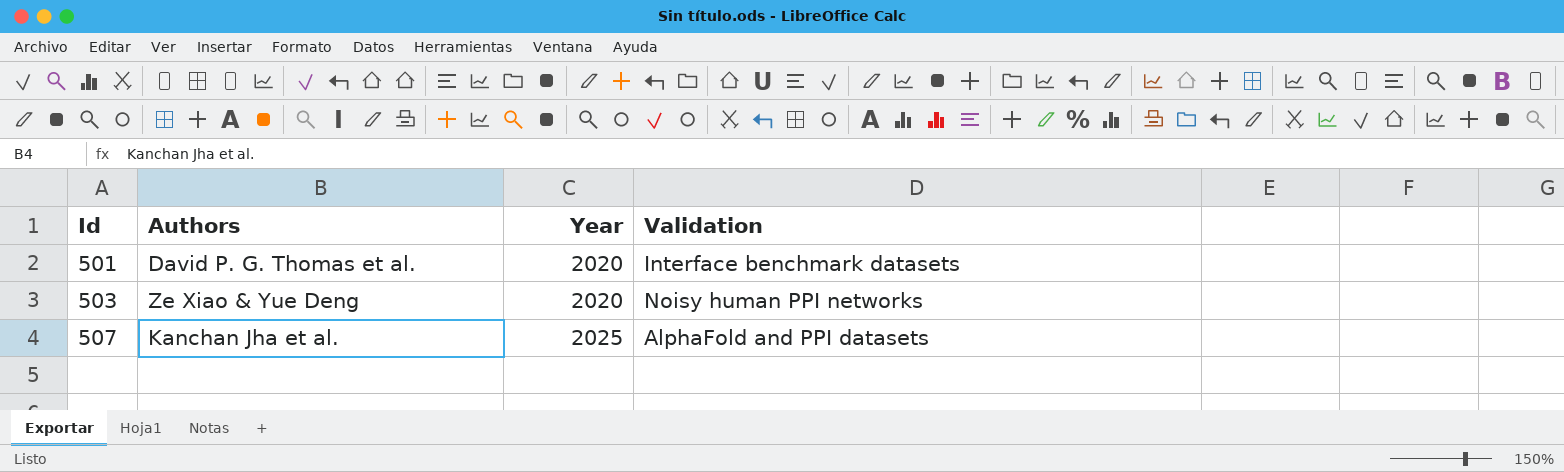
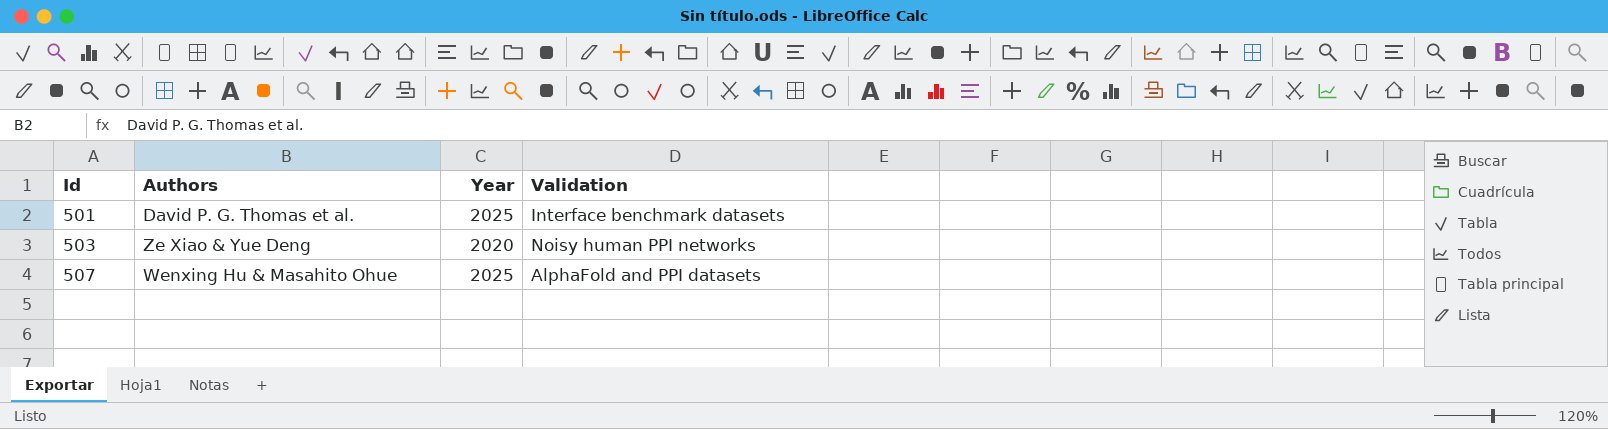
501 | Year: 2020 -> 2025
507 | Authors: Kanchan Jha et al. -> Wenxing Hu & Masahito Ohue

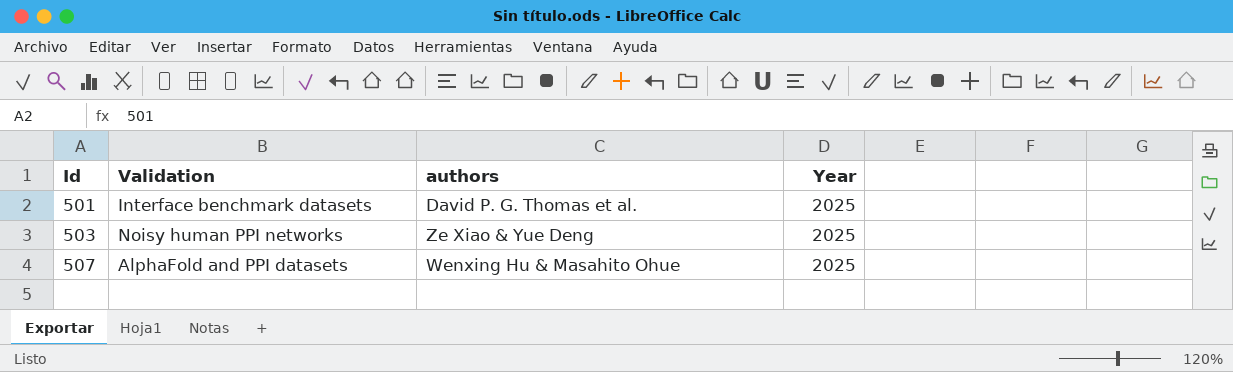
column Validation | position: 4 -> 2
column name: Authors -> authors
503 | Year: 2020 -> 2025

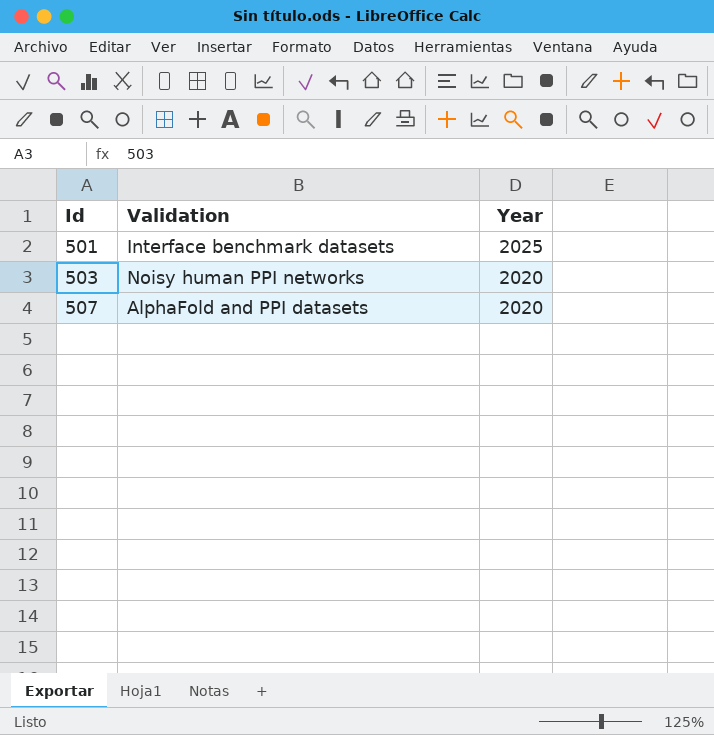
column authors | position: 3 -> none
503 | Year: 2025 -> 2020
507 | Year: 2025 -> 2020

